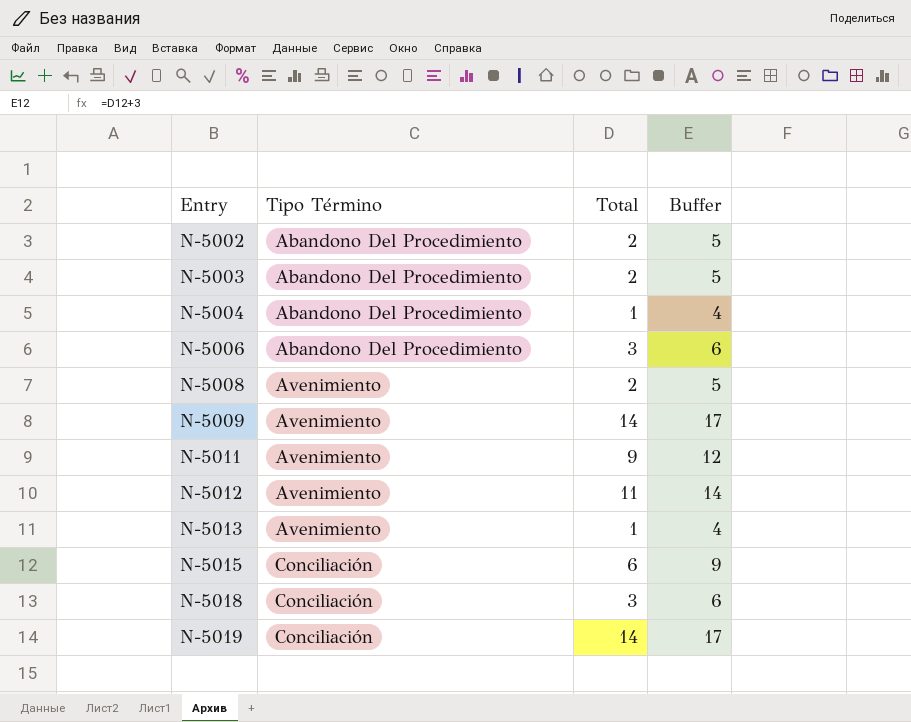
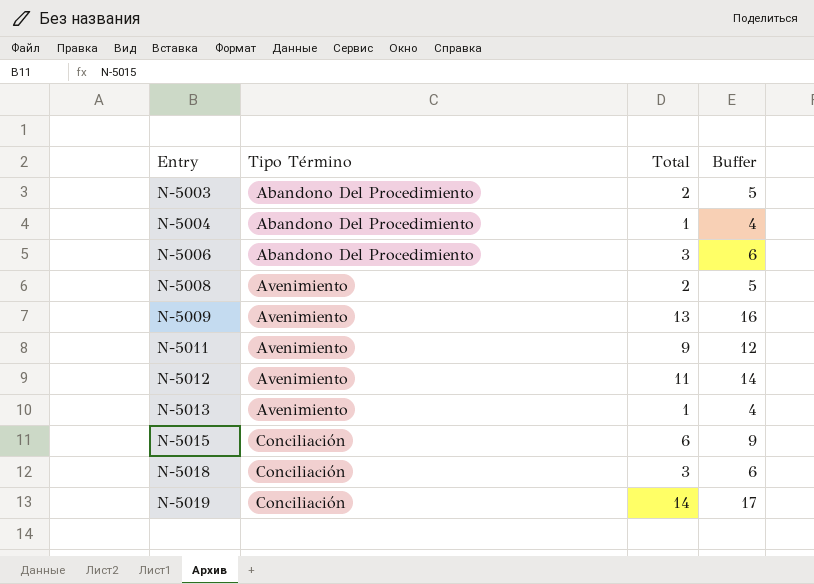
row N-5002: Abandono Del Procedimiento | 2 | 5 -> none
N-5009 | Total: 14 -> 13
N-5009 | Buffer: 17 -> 16

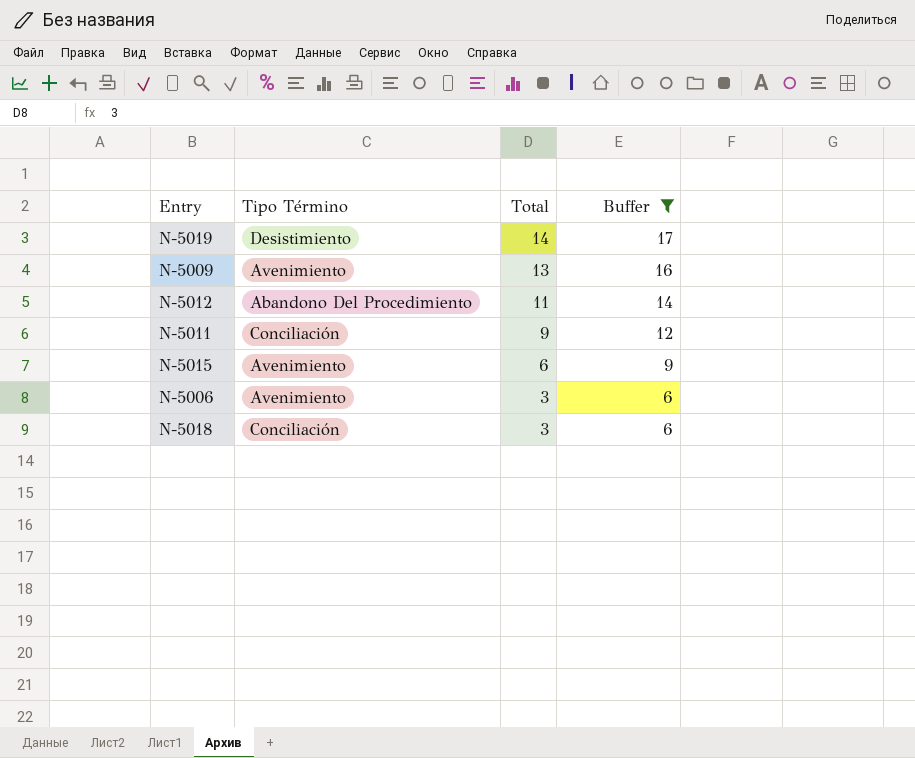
filter: none -> Buffer >= 6
row order: Entry ascending -> Total descending
N-5019 | Tipo Término: Conciliación -> Desistimiento
N-5012 | Tipo Término: Avenimiento -> Abandono Del Procedimiento
N-5011 | Tipo Término: Avenimiento -> Conciliación
N-5015 | Tipo Término: Conciliación -> Avenimiento
N-5006 | Tipo Término: Abandono Del Procedimiento -> Avenimiento

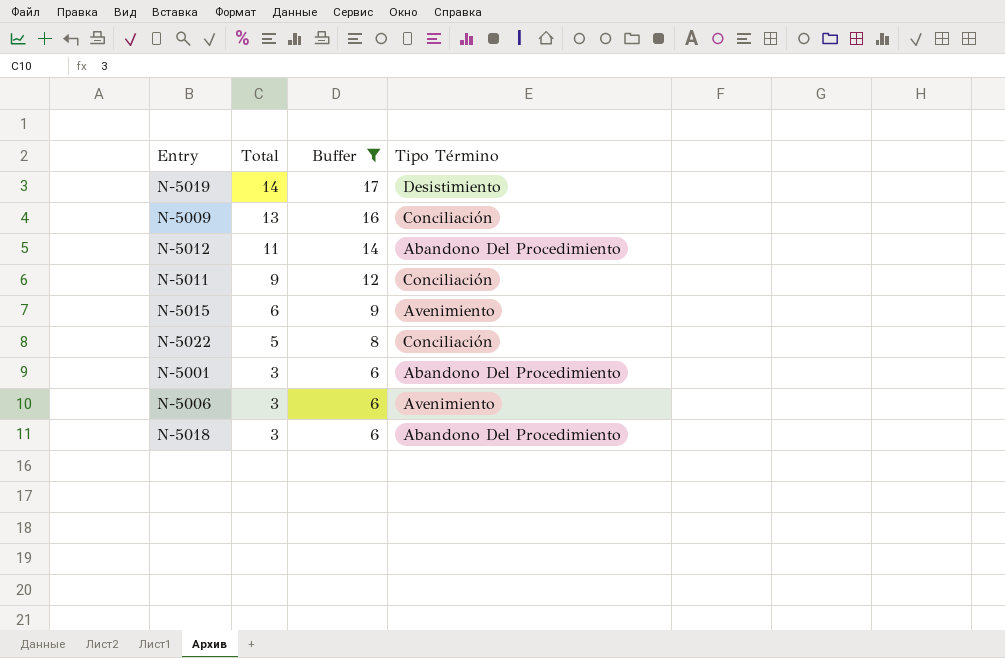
column Tipo Término | position: 2 -> 4
N-5009 | Tipo Término: Avenimiento -> Conciliación
row N-5022: none -> 5 | 8 | Conciliación
row N-5001: none -> 3 | 6 | Abandono Del Procedimiento
N-5018 | Tipo Término: Conciliación -> Abandono Del Procedimiento

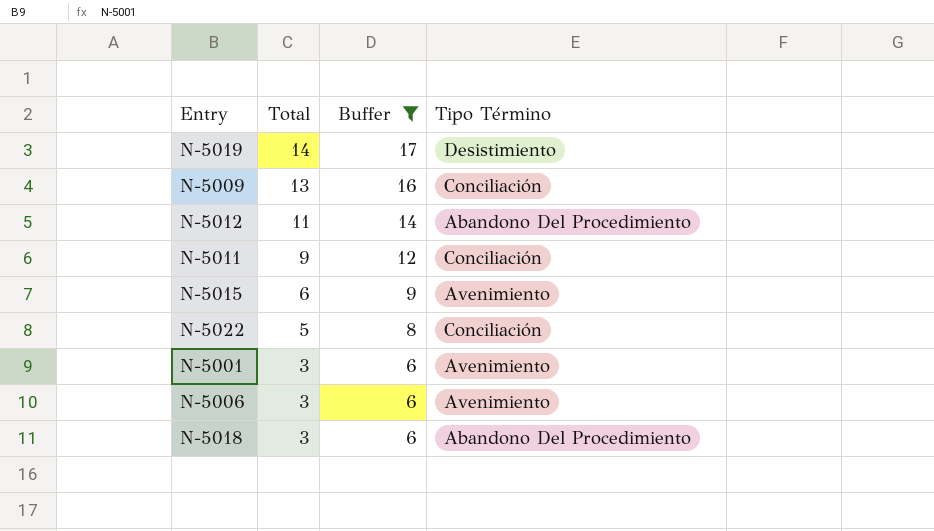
N-5001 | Tipo Término: Abandono Del Procedimiento -> Avenimiento

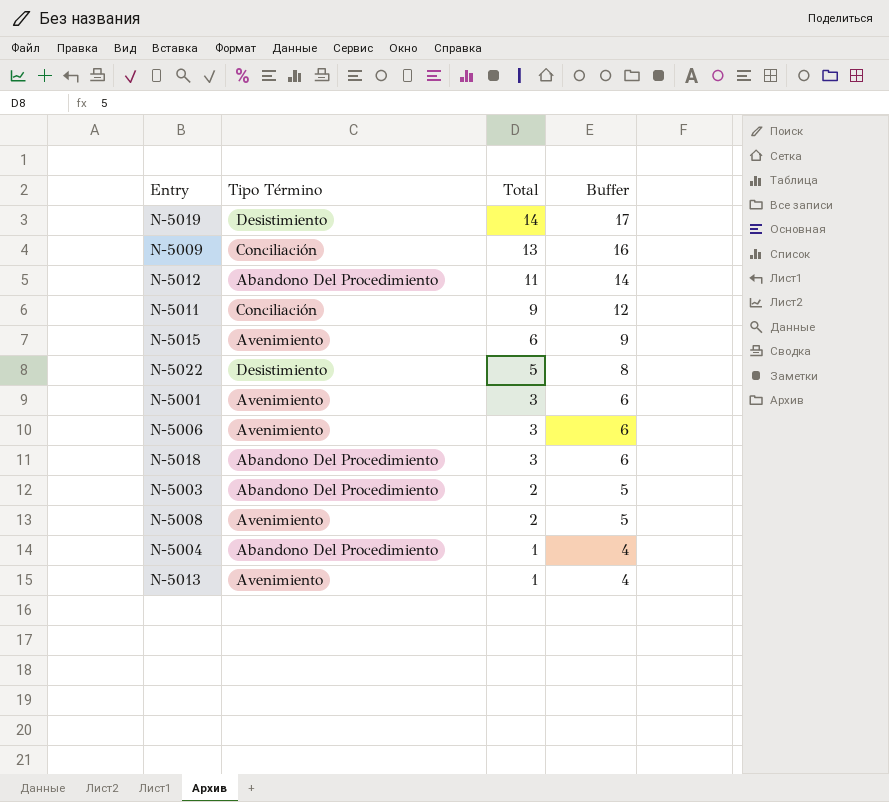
filter: Buffer >= 6 -> none
column Tipo Término | position: 4 -> 2
N-5022 | Tipo Término: Conciliación -> Desistimiento

